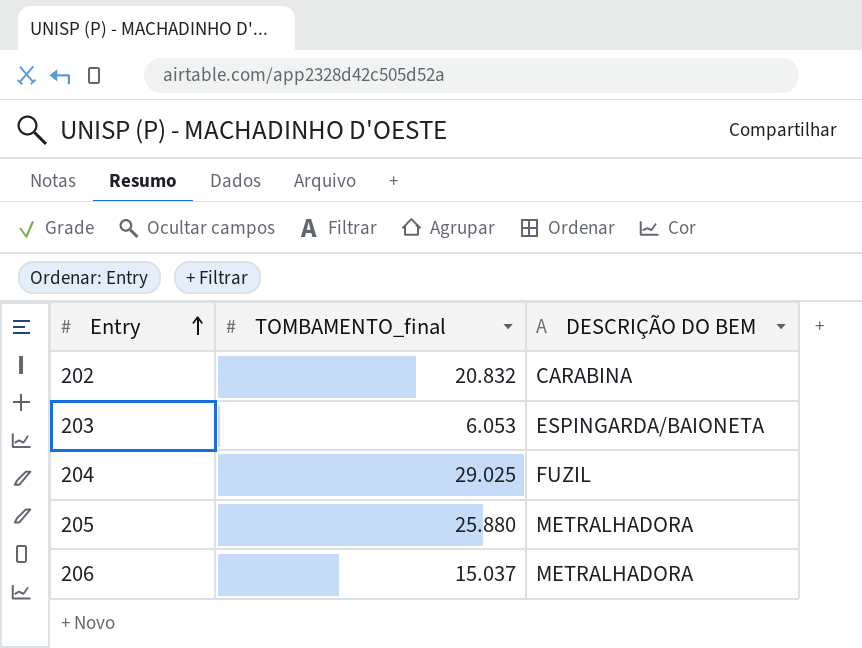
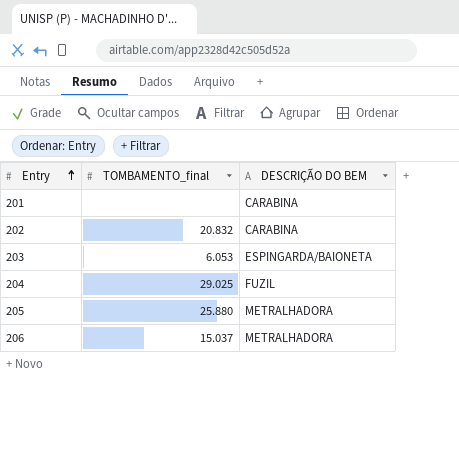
row 201: none -> none | CARABINA

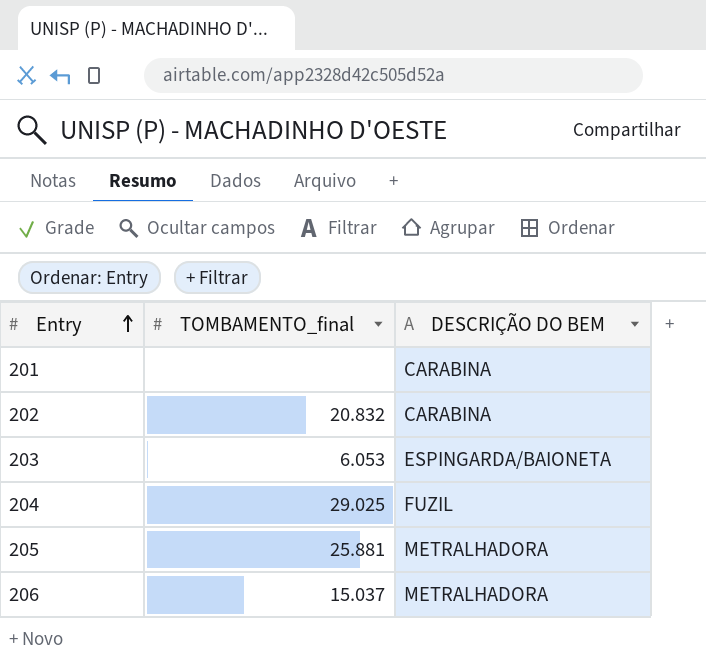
205 | TOMBAMENTO_final: 25.880 -> 25.881

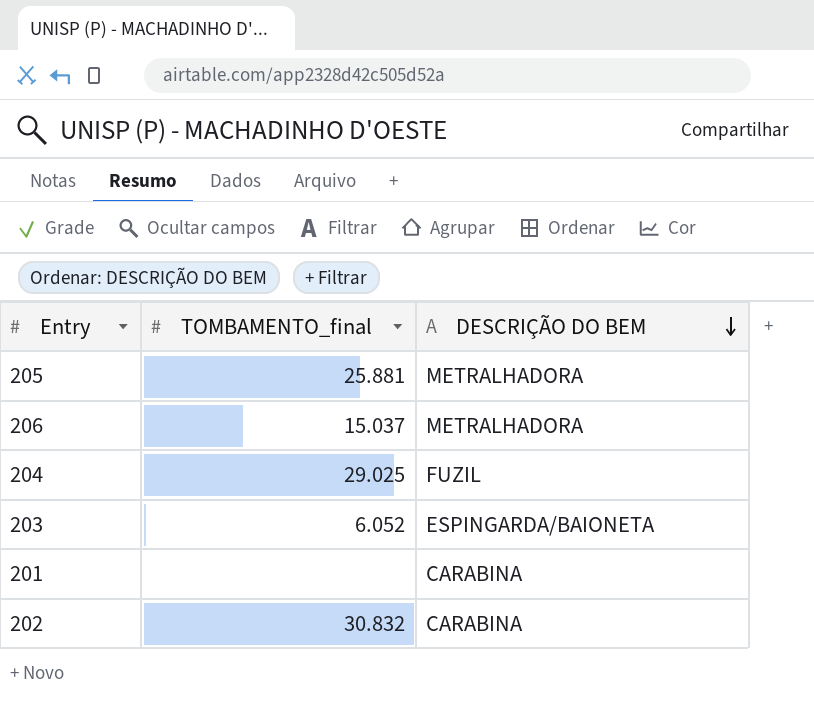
row order: Entry ascending -> DESCRIÇÃO DO BEM descending
203 | TOMBAMENTO_final: 6.053 -> 6.052
202 | TOMBAMENTO_final: 20.832 -> 30.832

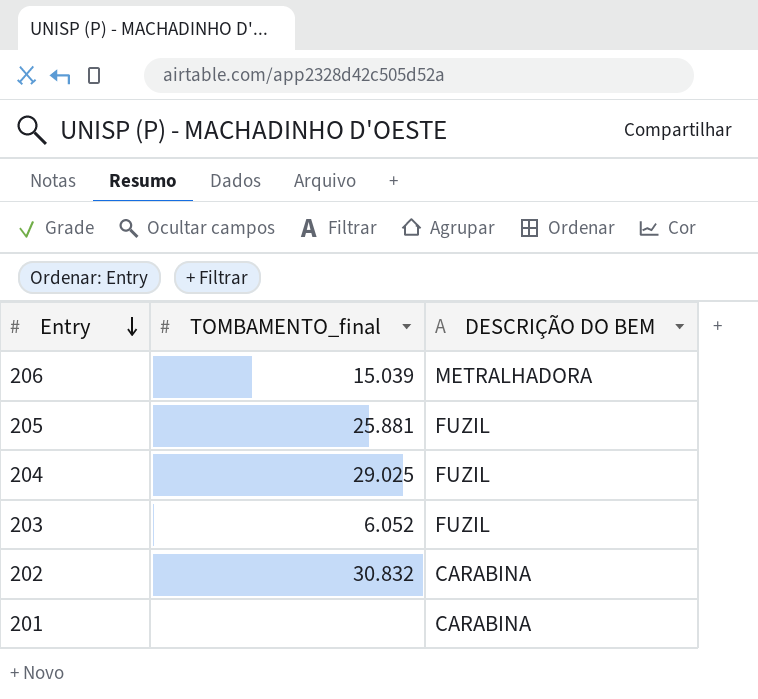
row order: DESCRIÇÃO DO BEM descending -> Entry descending
206 | TOMBAMENTO_final: 15.037 -> 15.039
205 | DESCRIÇÃO DO BEM: METRALHADORA -> FUZIL
203 | DESCRIÇÃO DO BEM: ESPINGARDA/BAIONETA -> FUZIL

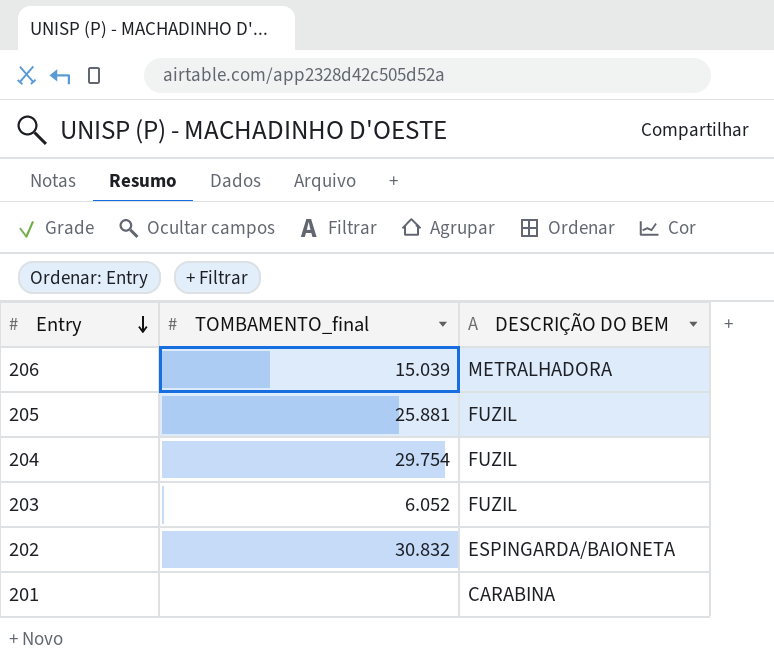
204 | TOMBAMENTO_final: 29.025 -> 29.754
202 | DESCRIÇÃO DO BEM: CARABINA -> ESPINGARDA/BAIONETA

